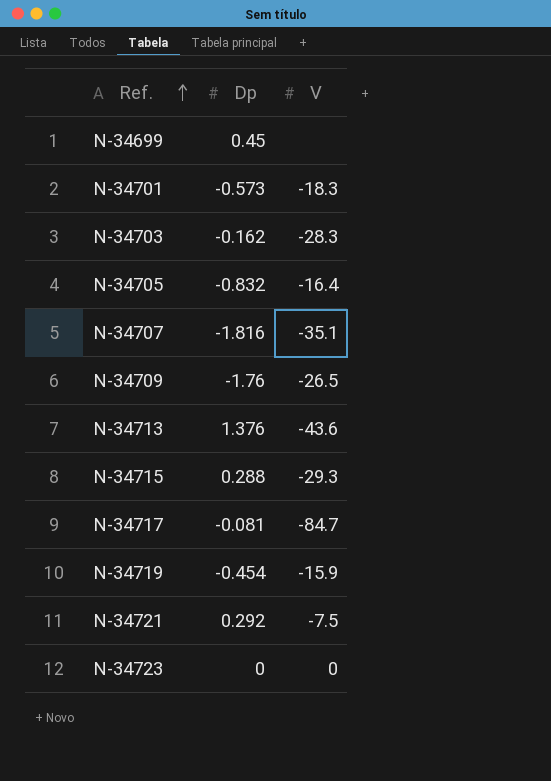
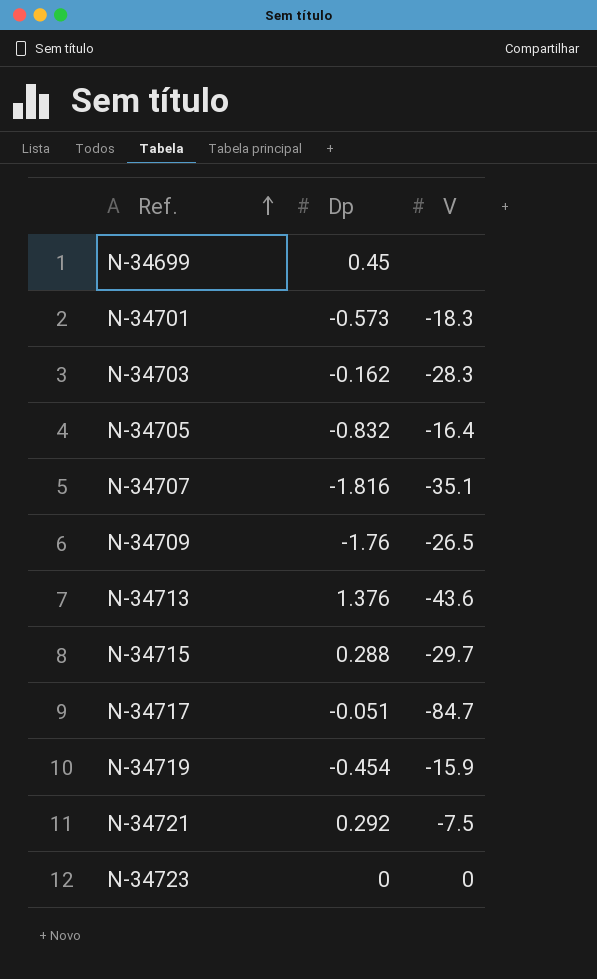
N-34715 | V: -29.3 -> -29.7
N-34717 | Dp: -0.081 -> -0.051

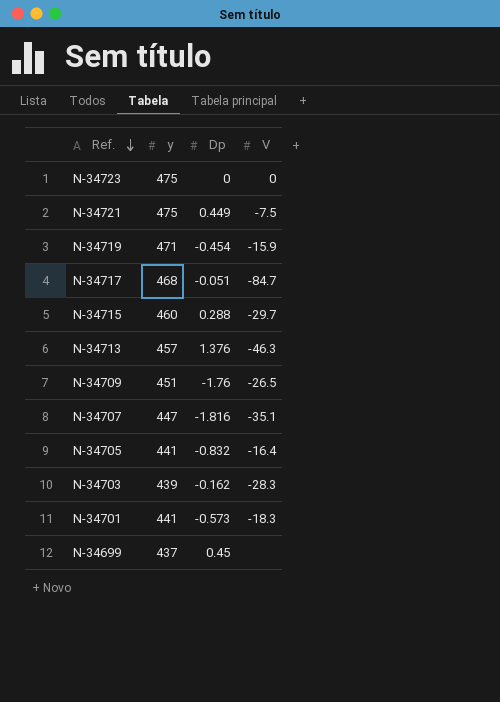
row order: Ref. ascending -> Ref. descending
column y | position: none -> 2
N-34721 | Dp: 0.292 -> 0.449
N-34713 | V: -43.6 -> -46.3

